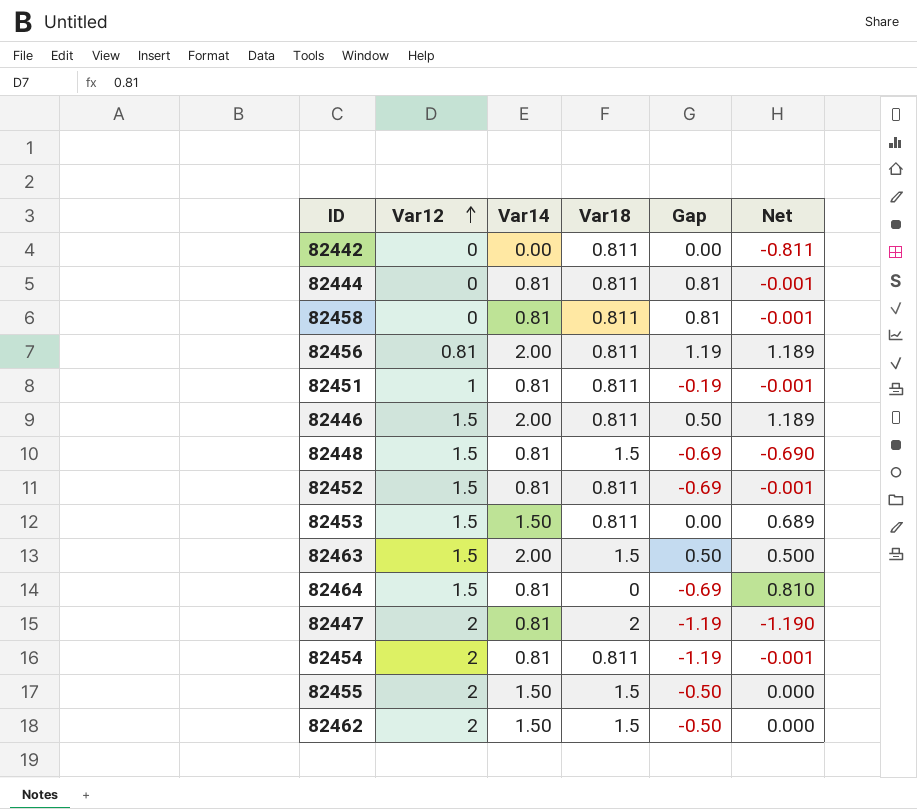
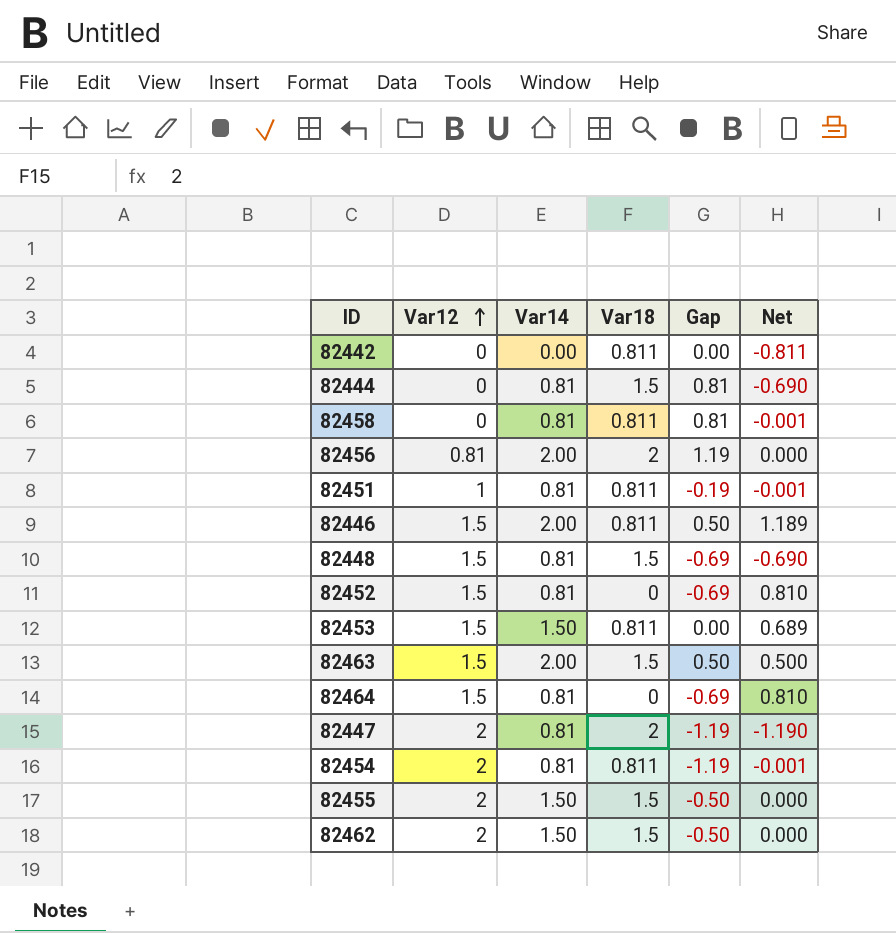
82444 | Var18: 0.811 -> 1.5
82444 | Net: -0.001 -> -0.690
82456 | Var18: 0.811 -> 2
82456 | Net: 1.189 -> 0.000
82452 | Var18: 0.811 -> 0
82452 | Net: -0.001 -> 0.810

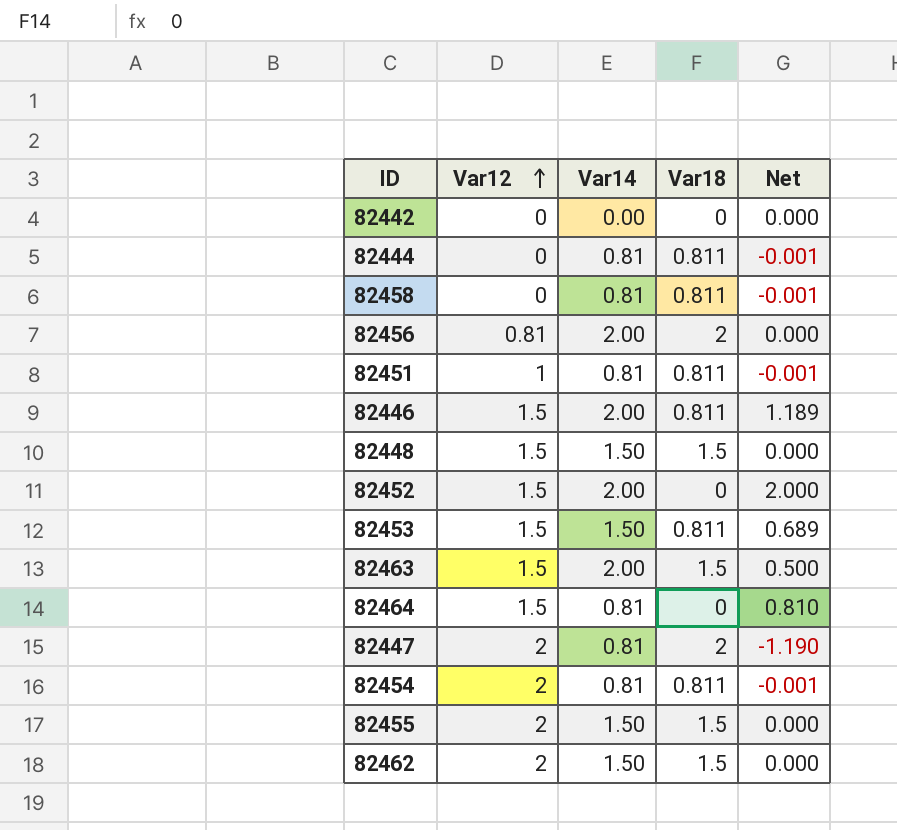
column Gap | formula: [Var14] - [Var12] -> none
82442 | Var18: 0.811 -> 0
82442 | Net: -0.811 -> 0.000
82444 | Var18: 1.5 -> 0.811
82444 | Net: -0.690 -> -0.001
82448 | Var14: 0.81 -> 1.50
82448 | Net: -0.690 -> 0.000
82452 | Var14: 0.81 -> 2.00
82452 | Net: 0.810 -> 2.000

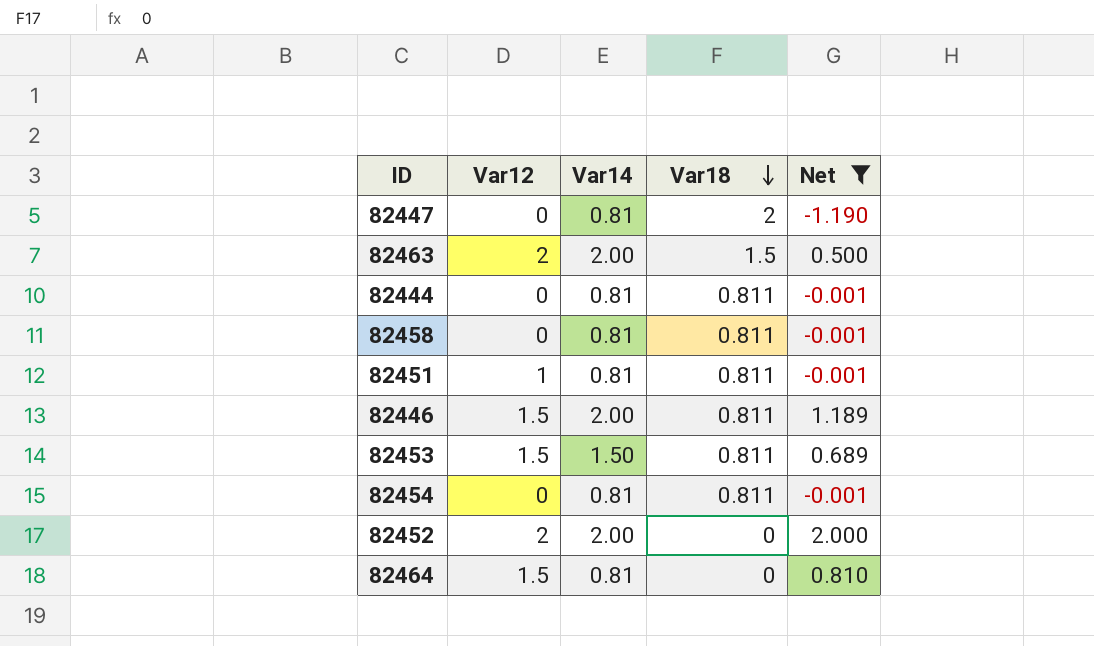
filter: none -> Net != 0.000
row order: Var12 ascending -> Var18 descending
82447 | Var12: 2 -> 0
82463 | Var12: 1.5 -> 2
82454 | Var12: 2 -> 0
82452 | Var12: 1.5 -> 2

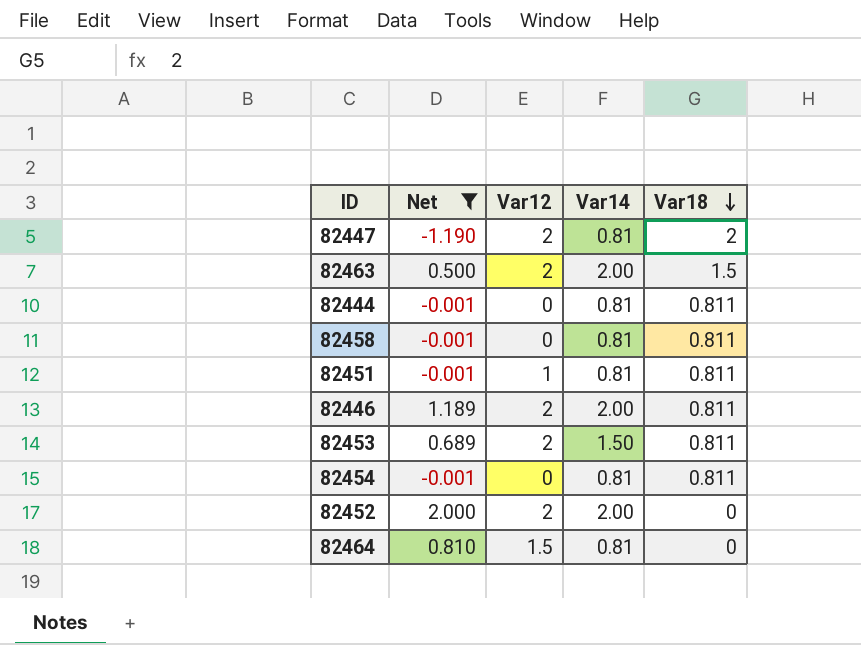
column Net | position: 5 -> 2
82447 | Var12: 0 -> 2
82446 | Var12: 1.5 -> 2
82453 | Var12: 1.5 -> 2

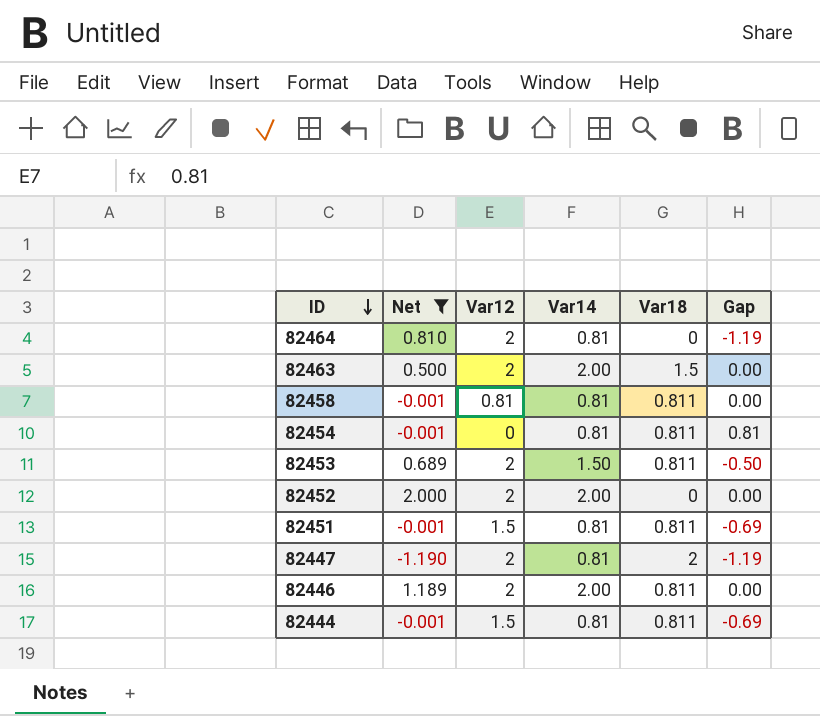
row order: Var18 descending -> ID descending
column Gap | formula: none -> [Var14] - [Var12]
82464 | Var12: 1.5 -> 2
82458 | Var12: 0 -> 0.81
82451 | Var12: 1 -> 1.5
82444 | Var12: 0 -> 1.5

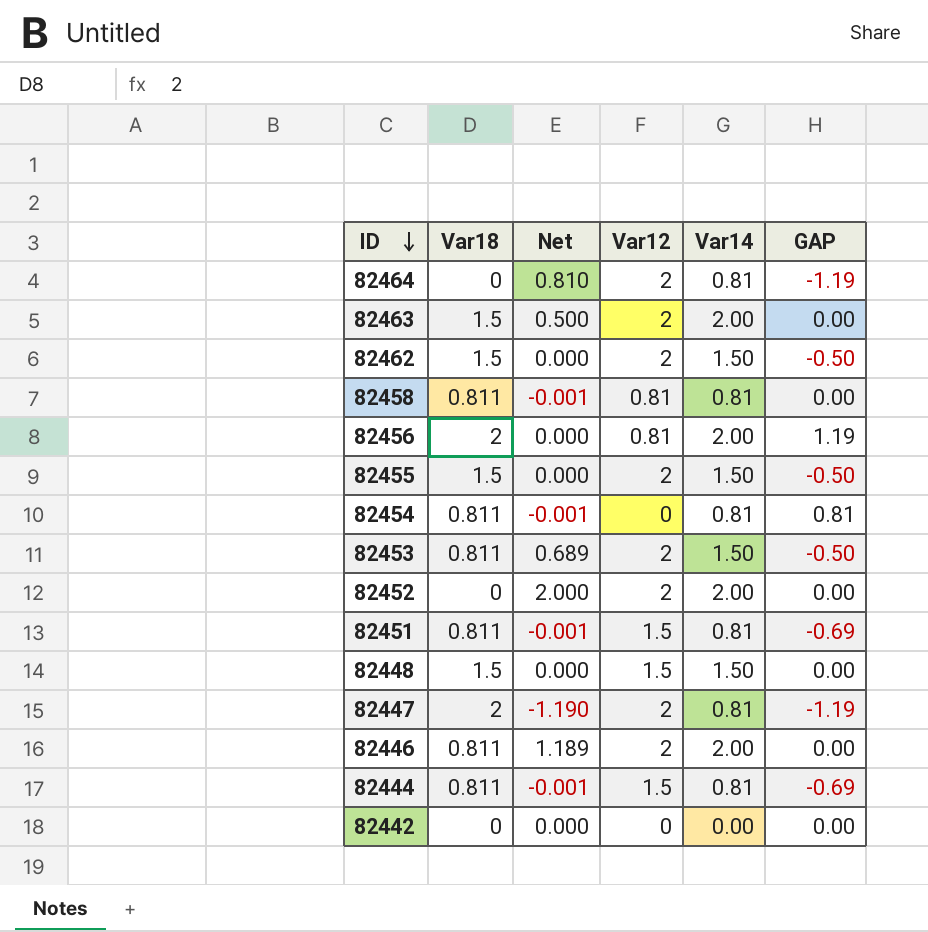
filter: Net != 0.000 -> none
column Var18 | position: 5 -> 2
column name: Gap -> GAP

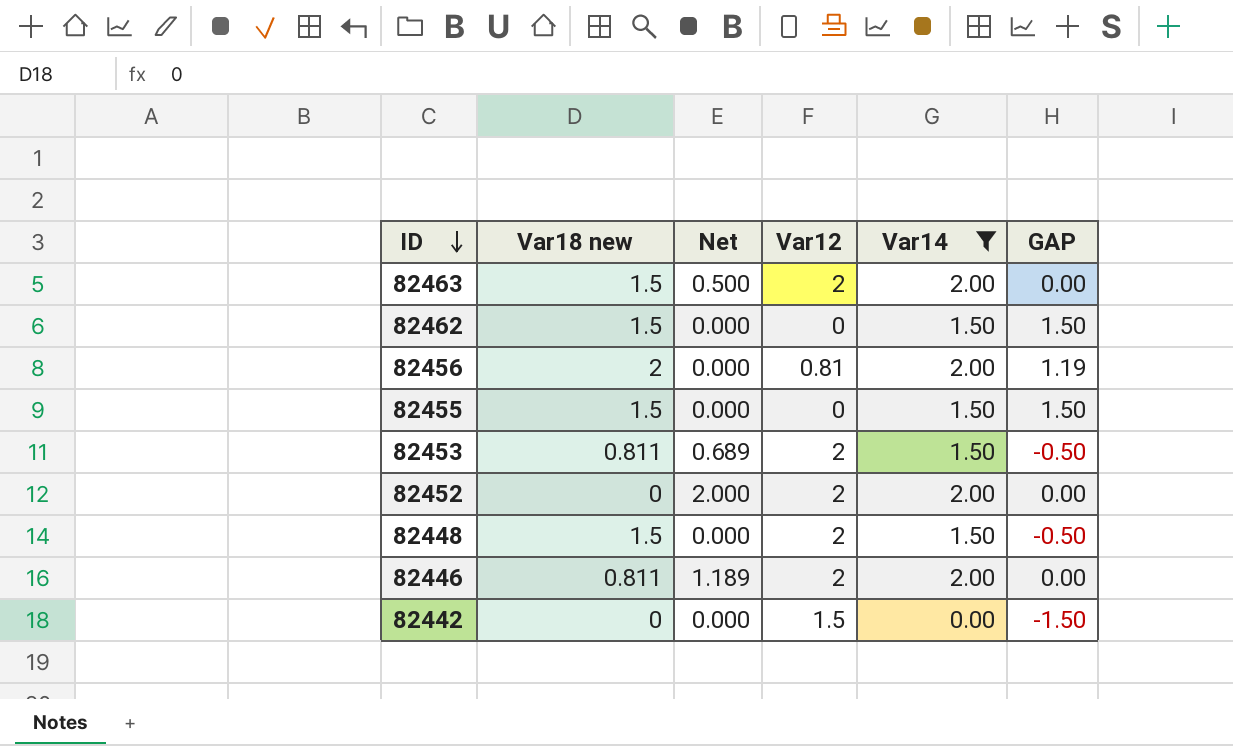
filter: none -> Var14 != 0.81
column name: Var18 -> Var18 new
82462 | Var12: 2 -> 0
82462 | GAP: -0.50 -> 1.50
82455 | Var12: 2 -> 0
82455 | GAP: -0.50 -> 1.50
82448 | Var12: 1.5 -> 2
82448 | GAP: 0.00 -> -0.50
82442 | Var12: 0 -> 1.5
82442 | GAP: 0.00 -> -1.50

